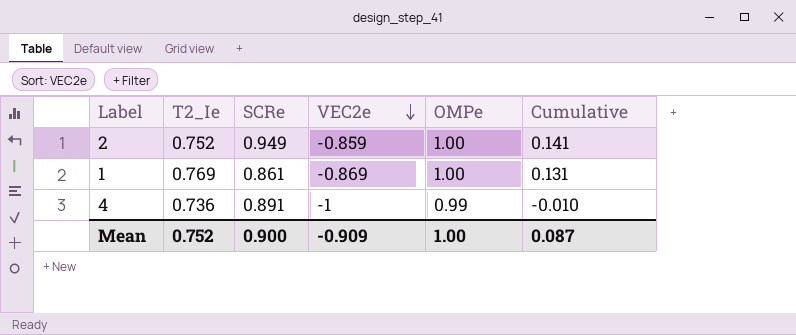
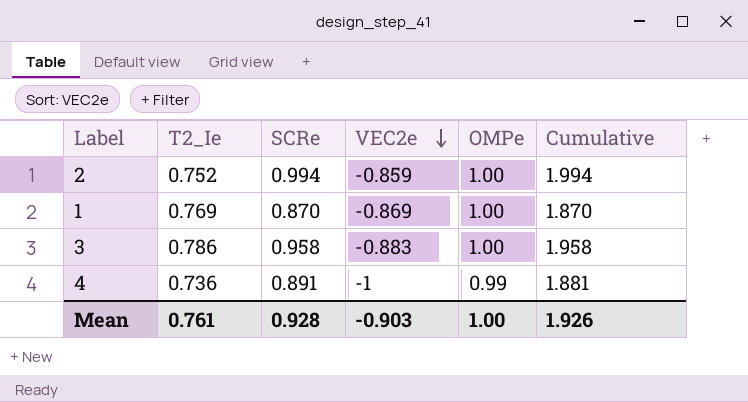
column Cumulative | formula: [VEC2e] + [OMPe] -> [SCRe] + [OMPe]
2 | SCRe: 0.949 -> 0.994
1 | SCRe: 0.861 -> 0.870
row 3: none -> 0.786 | 0.958 | -0.883 | 1.00 | 1.958
Mean | T2_Ie: 0.752 -> 0.761
Mean | SCRe: 0.900 -> 0.928
Mean | VEC2e: -0.909 -> -0.903
Mean | Cumulative: 0.087 -> 1.926

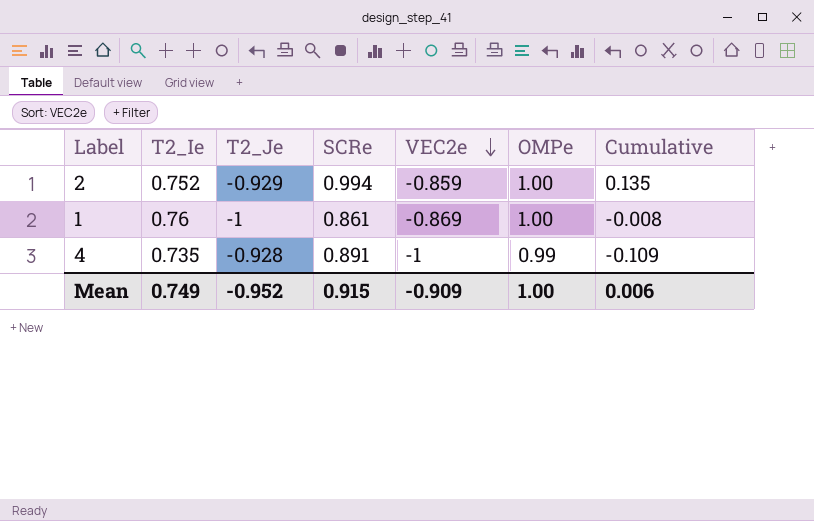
column T2_Je | position: none -> 3
column Cumulative | formula: [SCRe] + [OMPe] -> [SCRe] + [VEC2e]
row 3: 0.786 | 0.958 | -0.883 | 1.00 | 1.958 -> none
1 | T2_Ie: 0.769 -> 0.76
1 | SCRe: 0.870 -> 0.861
4 | T2_Ie: 0.736 -> 0.735
Mean | T2_Ie: 0.761 -> 0.749
Mean | SCRe: 0.928 -> 0.915
Mean | VEC2e: -0.903 -> -0.909
Mean | Cumulative: 1.926 -> 0.006

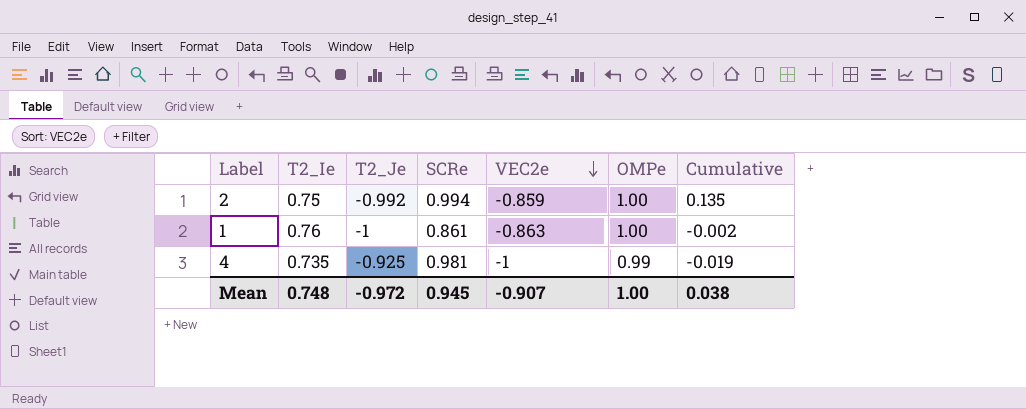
2 | T2_Ie: 0.752 -> 0.75
2 | T2_Je: -0.929 -> -0.992
1 | VEC2e: -0.869 -> -0.863
1 | Cumulative: -0.008 -> -0.002
4 | T2_Je: -0.928 -> -0.925
4 | SCRe: 0.891 -> 0.981
4 | Cumulative: -0.109 -> -0.019
Mean | T2_Ie: 0.749 -> 0.748
Mean | T2_Je: -0.952 -> -0.972
Mean | SCRe: 0.915 -> 0.945
Mean | VEC2e: -0.909 -> -0.907
Mean | Cumulative: 0.006 -> 0.038

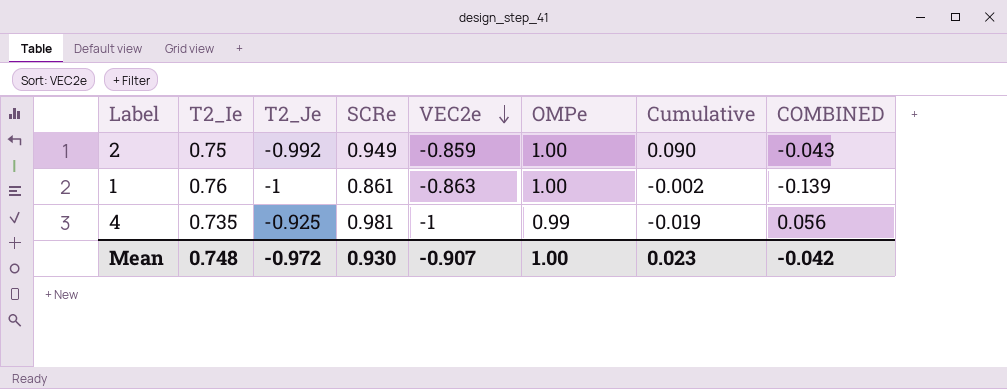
column COMBINED | formula: none -> [T2_Je] + [SCRe]
2 | SCRe: 0.994 -> 0.949
2 | Cumulative: 0.135 -> 0.090
Mean | SCRe: 0.945 -> 0.930
Mean | Cumulative: 0.038 -> 0.023

